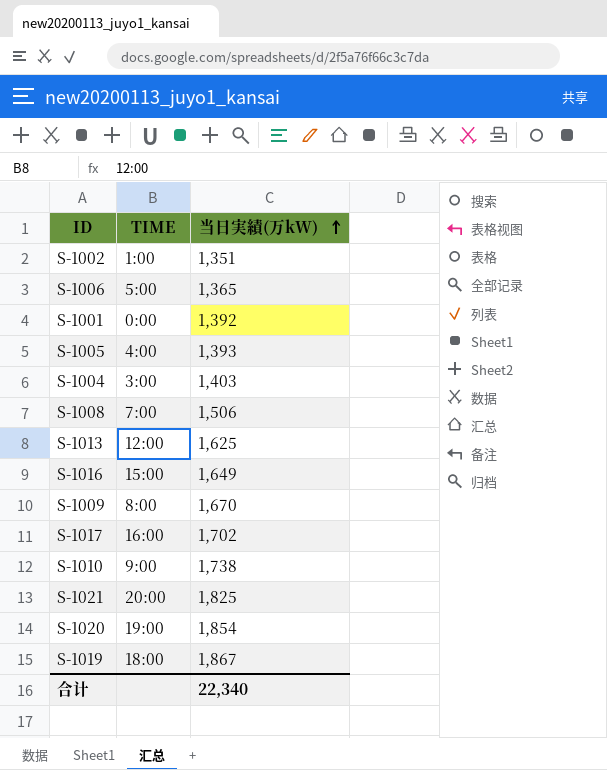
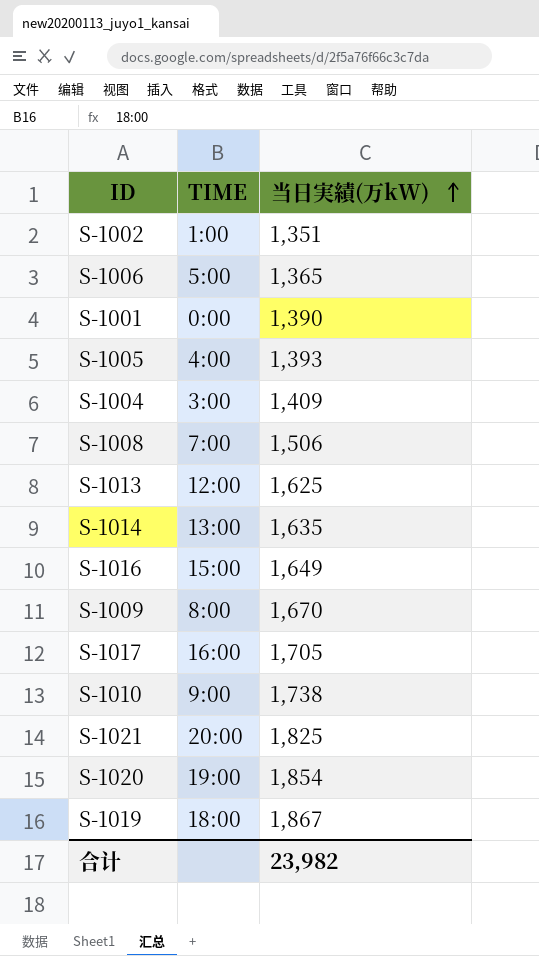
S-1001 | 当日実績(万kW): 1,392 -> 1,390
S-1004 | 当日実績(万kW): 1,403 -> 1,409
row S-1014: none -> 13:00 | 1,635
S-1017 | 当日実績(万kW): 1,702 -> 1,705
合计 | 当日実績(万kW): 22,340 -> 23,982

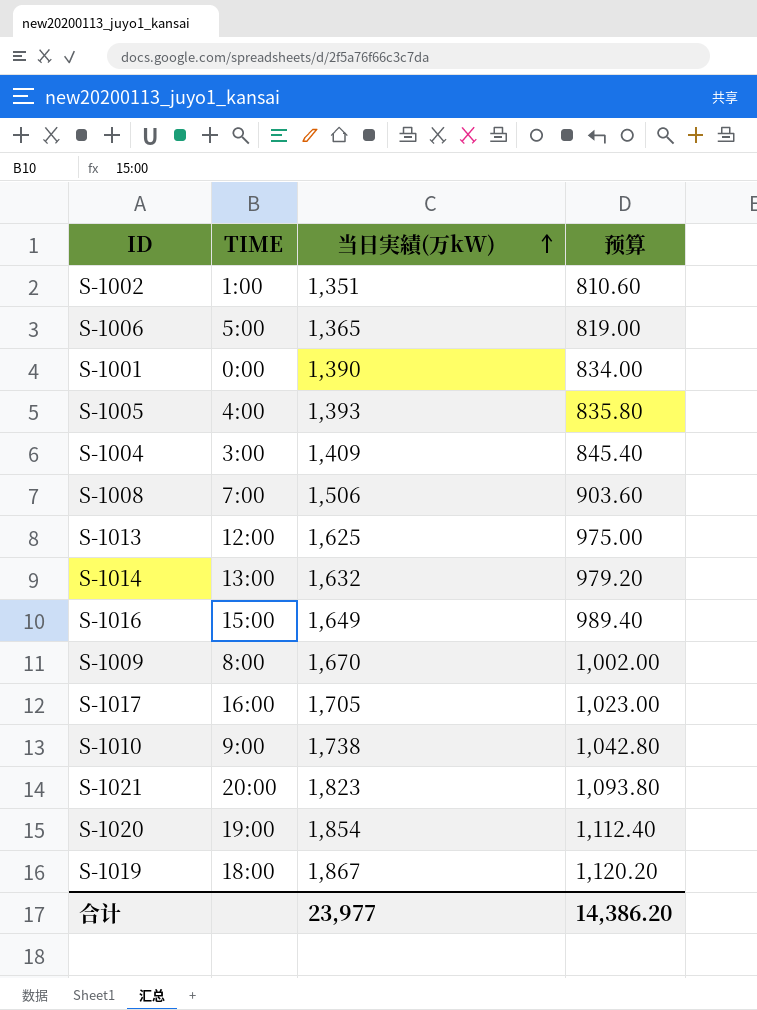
column 预算 | formula: none -> [当日実績(万kW)] * 0.6
S-1014 | 当日実績(万kW): 1,635 -> 1,632
S-1021 | 当日実績(万kW): 1,825 -> 1,823
合计 | 当日実績(万kW): 23,982 -> 23,977

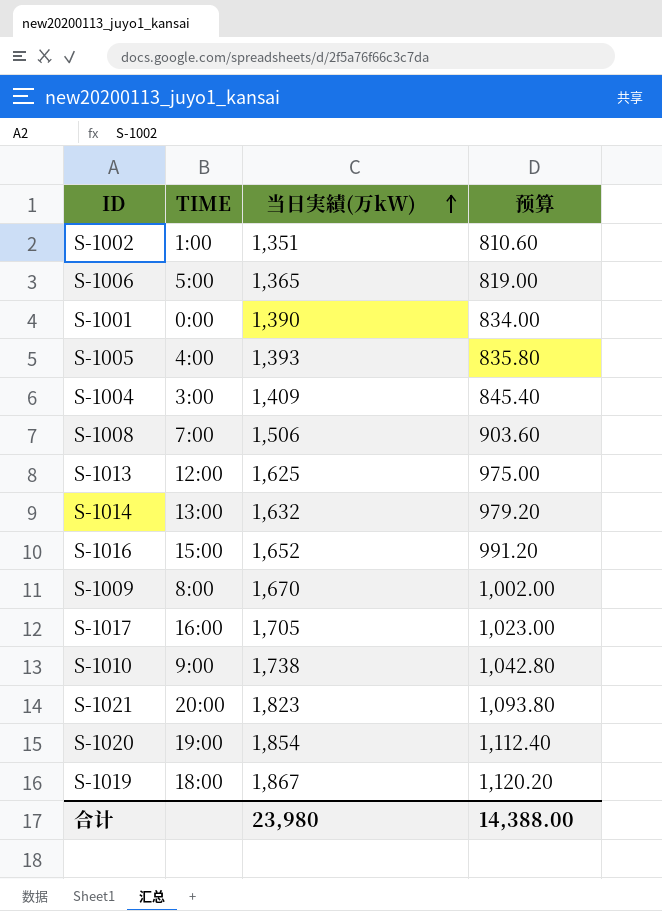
S-1016 | 当日実績(万kW): 1,649 -> 1,652
S-1016 | 预算: 989.40 -> 991.20
合计 | 当日実績(万kW): 23,977 -> 23,980
合计 | 预算: 14,386.20 -> 14,388.00

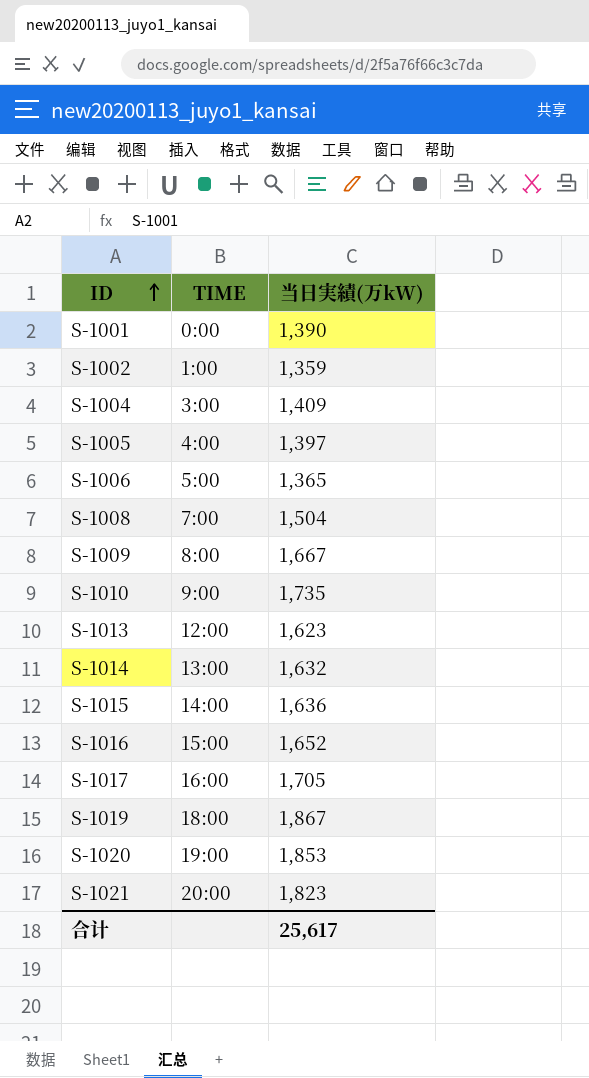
row order: 当日実績(万kW) ascending -> ID ascending
column 预算 | formula: [当日実績(万kW)] * 0.6 -> none
S-1002 | 当日実績(万kW): 1,351 -> 1,359
S-1005 | 当日実績(万kW): 1,393 -> 1,397
S-1008 | 当日実績(万kW): 1,506 -> 1,504
S-1009 | 当日実績(万kW): 1,670 -> 1,667
S-1010 | 当日実績(万kW): 1,738 -> 1,735
S-1013 | 当日実績(万kW): 1,625 -> 1,623
row S-1015: none -> 14:00 | 1,636
S-1020 | 当日実績(万kW): 1,854 -> 1,853
合计 | 当日実績(万kW): 23,980 -> 25,617

